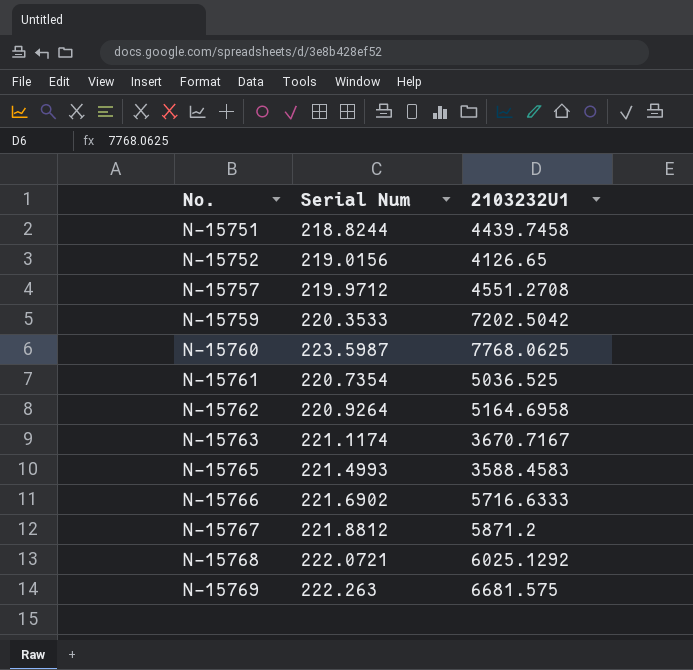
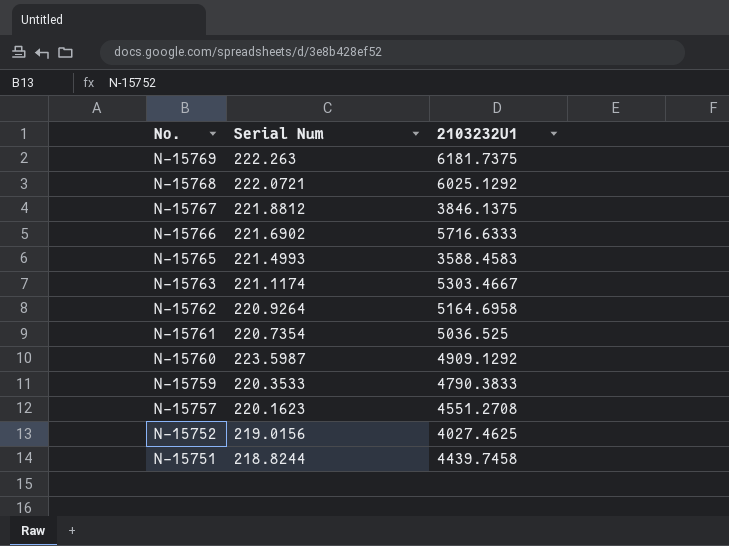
row order: No. ascending -> No. descending
N-15769 | 2103232U1: 6681.575 -> 6181.7375
N-15767 | 2103232U1: 5871.2 -> 3846.1375
N-15763 | 2103232U1: 3670.7167 -> 5303.4667
N-15760 | 2103232U1: 7768.0625 -> 4909.1292
N-15759 | 2103232U1: 7202.5042 -> 4790.3833
N-15757 | Serial Num: 219.9712 -> 220.1623
N-15752 | 2103232U1: 4126.65 -> 4027.4625

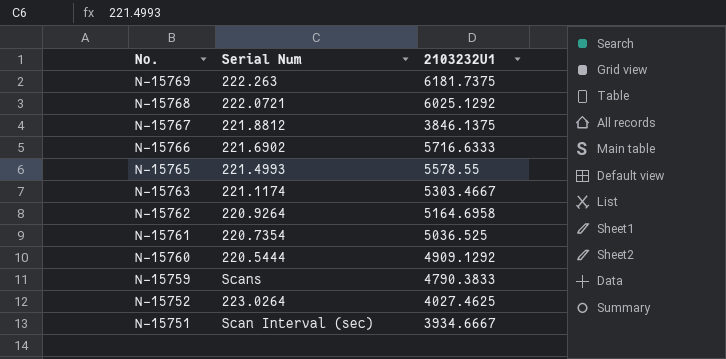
row N-15757: 220.1623 | 4551.2708 -> none
N-15765 | 2103232U1: 3588.4583 -> 5578.55
N-15760 | Serial Num: 223.5987 -> 220.5444
N-15759 | Serial Num: 220.3533 -> Scans
N-15752 | Serial Num: 219.0156 -> 223.0264
N-15751 | Serial Num: 218.8244 -> Scan Interval (sec)
N-15751 | 2103232U1: 4439.7458 -> 3934.6667

